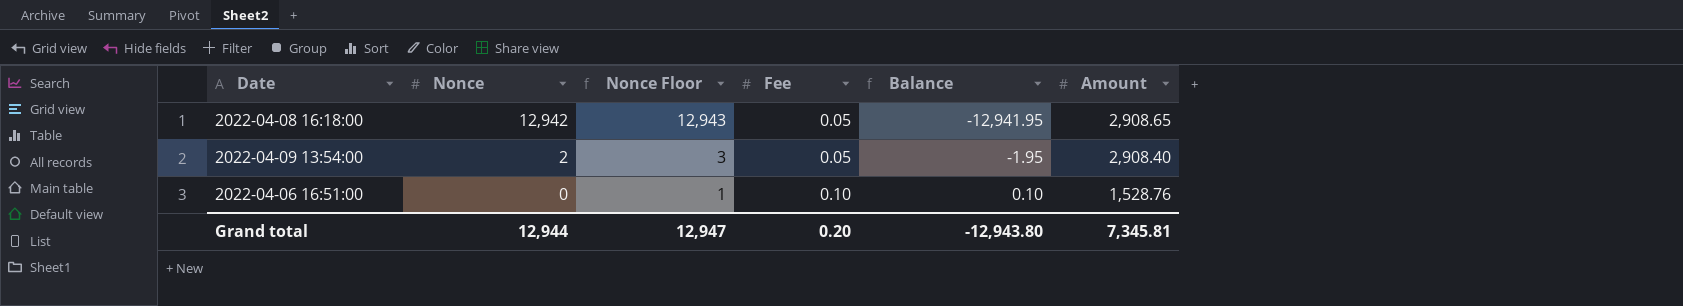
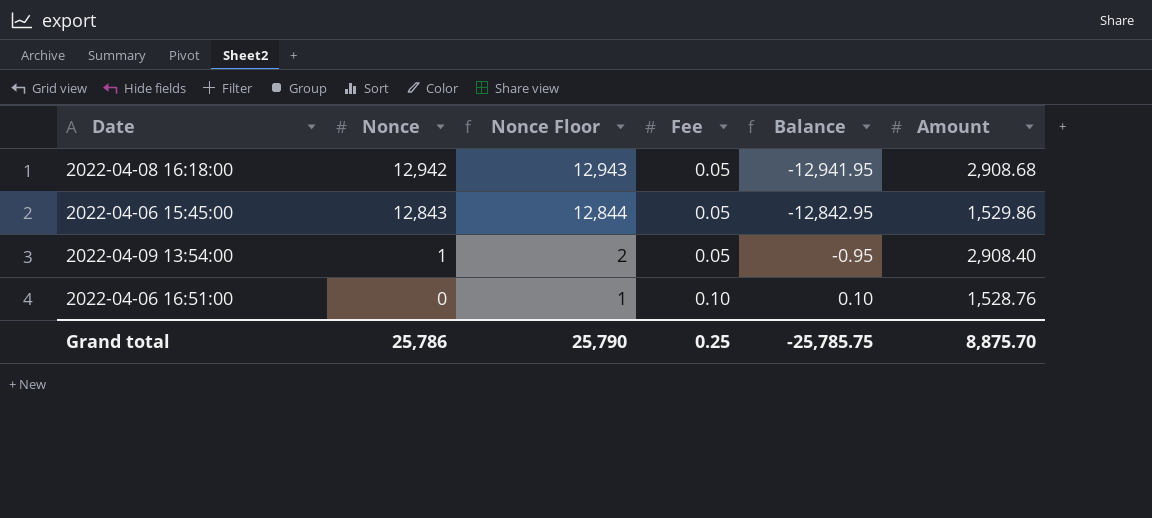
2022-04-08 16:18:00 | Amount: 2,908.65 -> 2,908.68
row 2022-04-06 15:45:00: none -> 12,843 | 12,844 | 0.05 | -12,842.95 | 1,529.86
2022-04-09 13:54:00 | Nonce: 2 -> 1
2022-04-09 13:54:00 | Nonce Floor: 3 -> 2
2022-04-09 13:54:00 | Balance: -1.95 -> -0.95
Grand total | Nonce: 12,944 -> 25,786
Grand total | Nonce Floor: 12,947 -> 25,790
Grand total | Fee: 0.20 -> 0.25
Grand total | Balance: -12,943.80 -> -25,785.75
Grand total | Amount: 7,345.81 -> 8,875.70

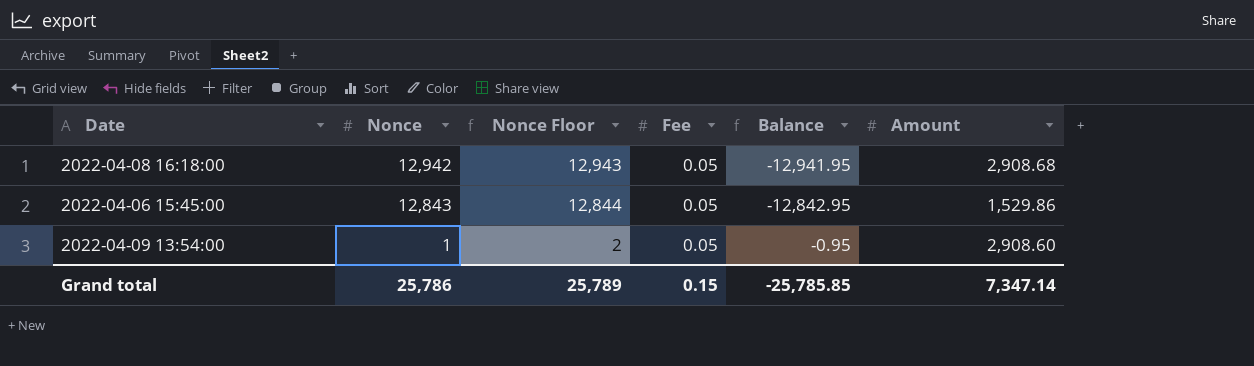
row 2022-04-06 16:51:00: 0 | 1 | 0.10 | 0.10 | 1,528.76 -> none
2022-04-09 13:54:00 | Amount: 2,908.40 -> 2,908.60
Grand total | Nonce Floor: 25,790 -> 25,789
Grand total | Fee: 0.25 -> 0.15
Grand total | Balance: -25,785.75 -> -25,785.85
Grand total | Amount: 8,875.70 -> 7,347.14

